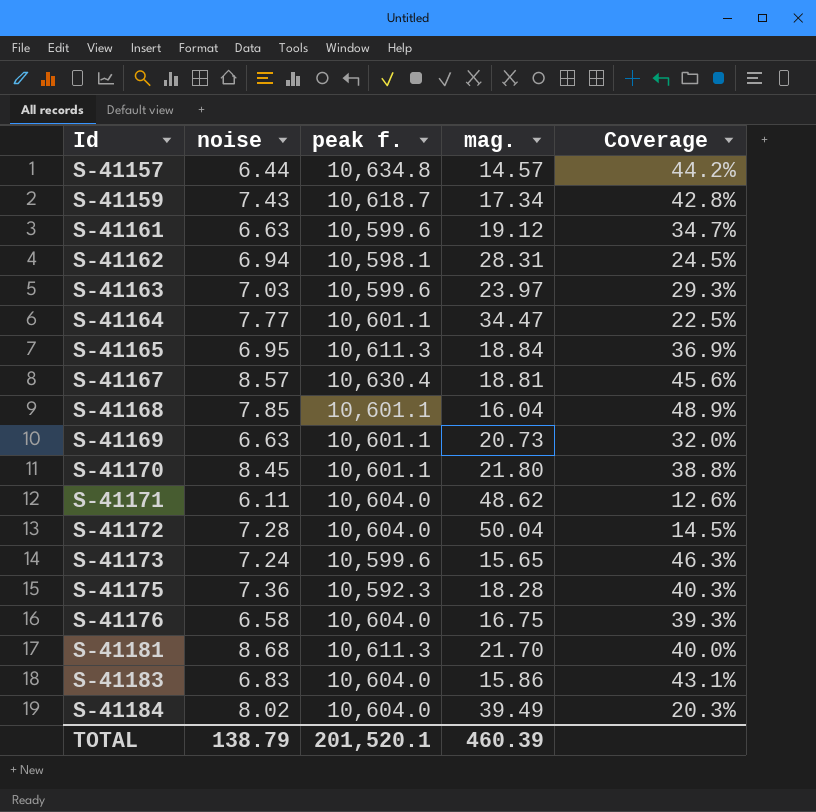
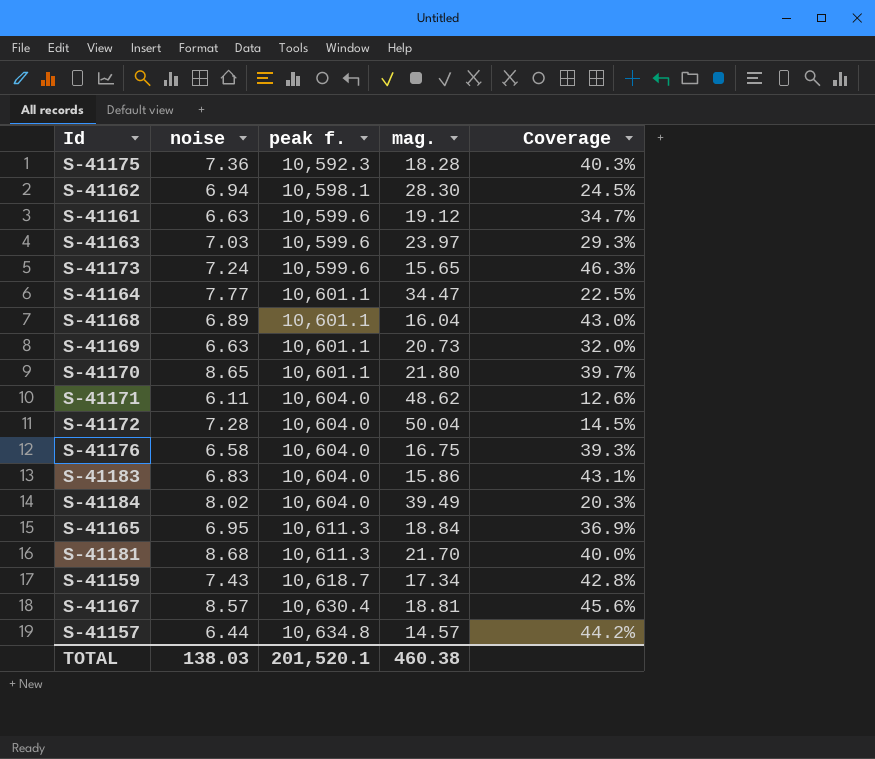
row order: Id ascending -> peak f. ascending
S-41162 | mag.: 28.31 -> 28.30
S-41168 | noise: 7.85 -> 6.89
S-41168 | Coverage: 48.9% -> 43.0%
S-41170 | noise: 8.45 -> 8.65
S-41170 | Coverage: 38.8% -> 39.7%
TOTAL | noise: 138.79 -> 138.03
TOTAL | mag.: 460.39 -> 460.38

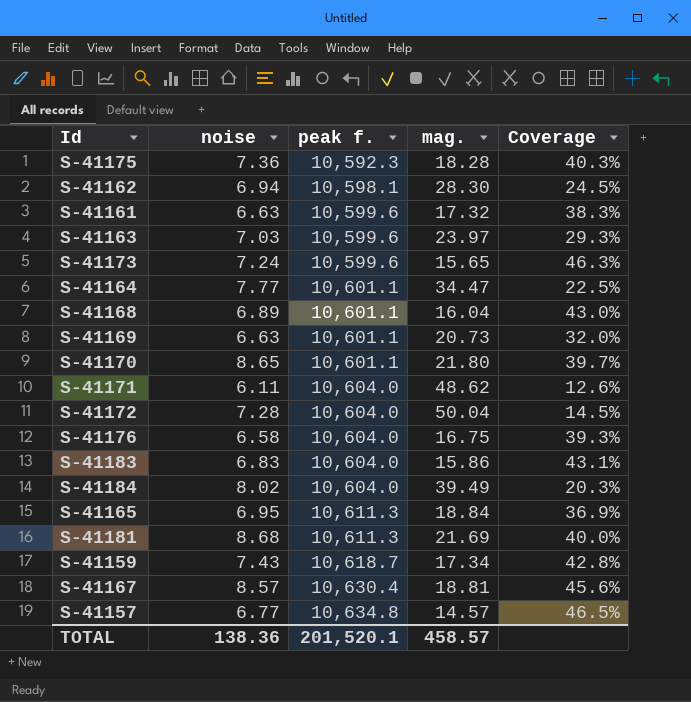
S-41161 | mag.: 19.12 -> 17.32
S-41161 | Coverage: 34.7% -> 38.3%
S-41181 | mag.: 21.70 -> 21.69
S-41157 | noise: 6.44 -> 6.77
S-41157 | Coverage: 44.2% -> 46.5%
TOTAL | noise: 138.03 -> 138.36
TOTAL | mag.: 460.38 -> 458.57

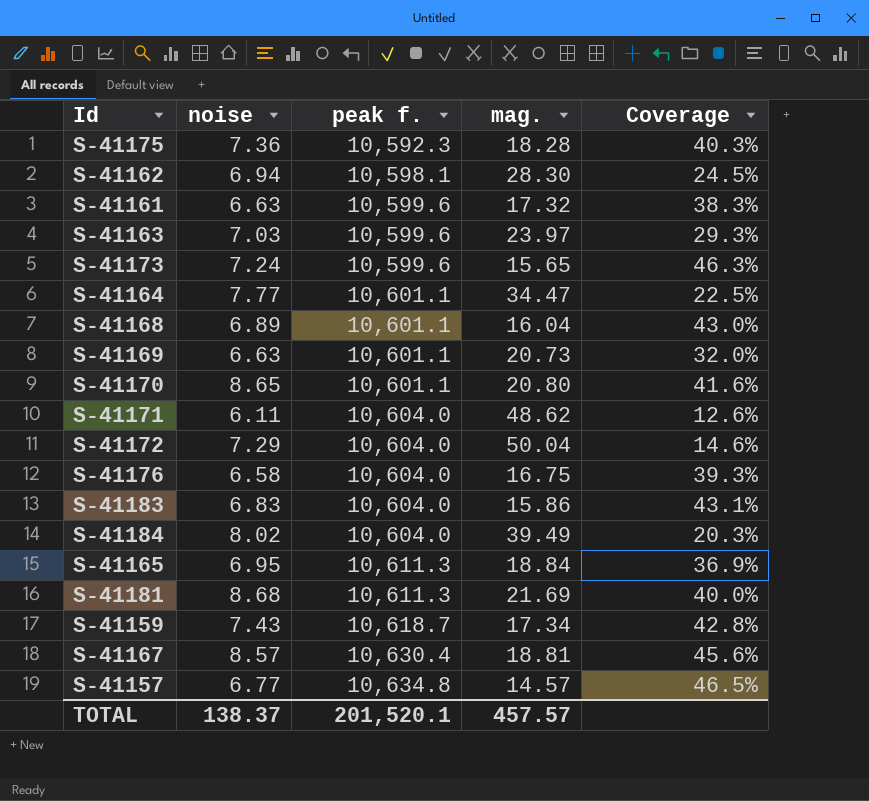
S-41170 | mag.: 21.80 -> 20.80
S-41170 | Coverage: 39.7% -> 41.6%
S-41172 | noise: 7.28 -> 7.29
S-41172 | Coverage: 14.5% -> 14.6%
TOTAL | noise: 138.36 -> 138.37
TOTAL | mag.: 458.57 -> 457.57

